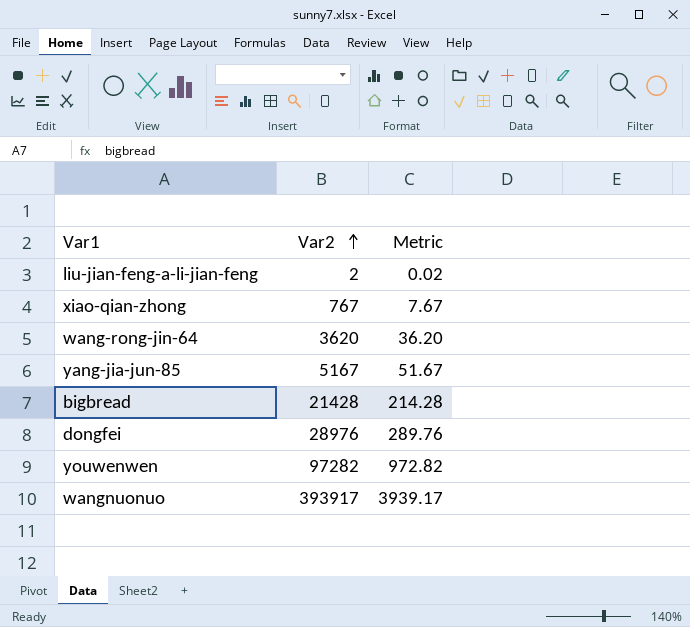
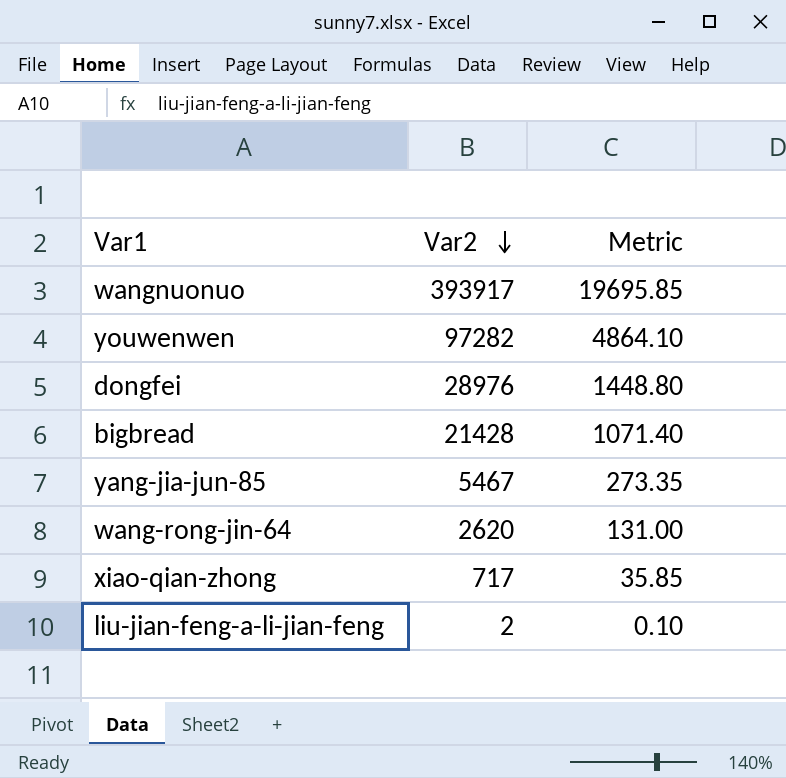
row order: Var2 ascending -> Var2 descending
column Metric | formula: [Var2] * 0.01 -> [Var2] * 0.05
yang-jia-jun-85 | Var2: 5167 -> 5467
wang-rong-jin-64 | Var2: 3620 -> 2620
xiao-qian-zhong | Var2: 767 -> 717

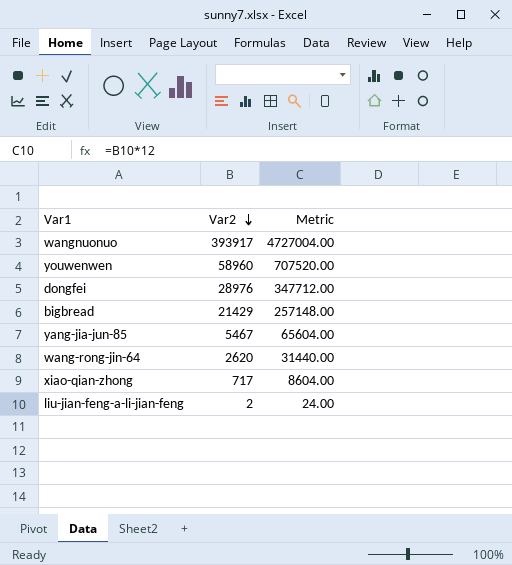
column Metric | formula: [Var2] * 0.05 -> [Var2] * 12
youwenwen | Var2: 97282 -> 58960
bigbread | Var2: 21428 -> 21429

